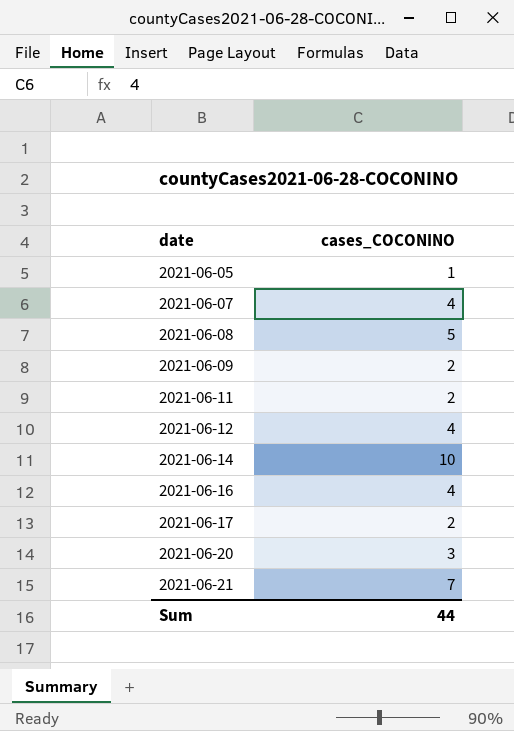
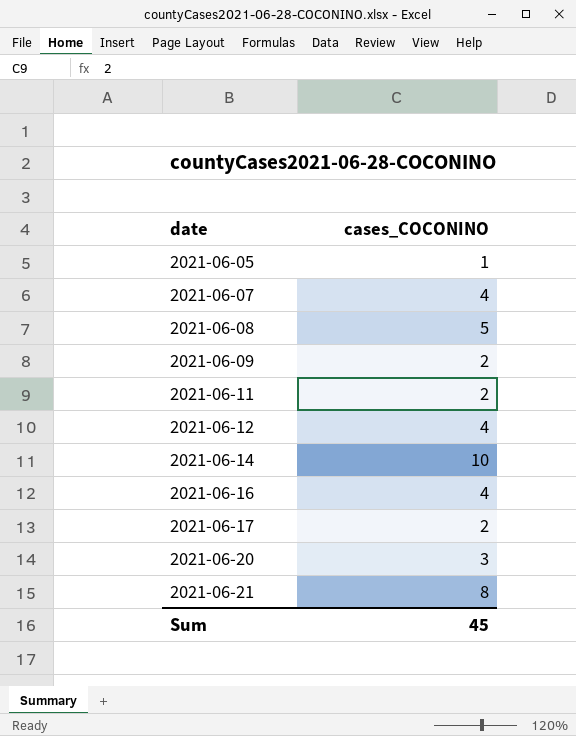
2021-06-21 | cases_COCONINO: 7 -> 8
Sum | cases_COCONINO: 44 -> 45

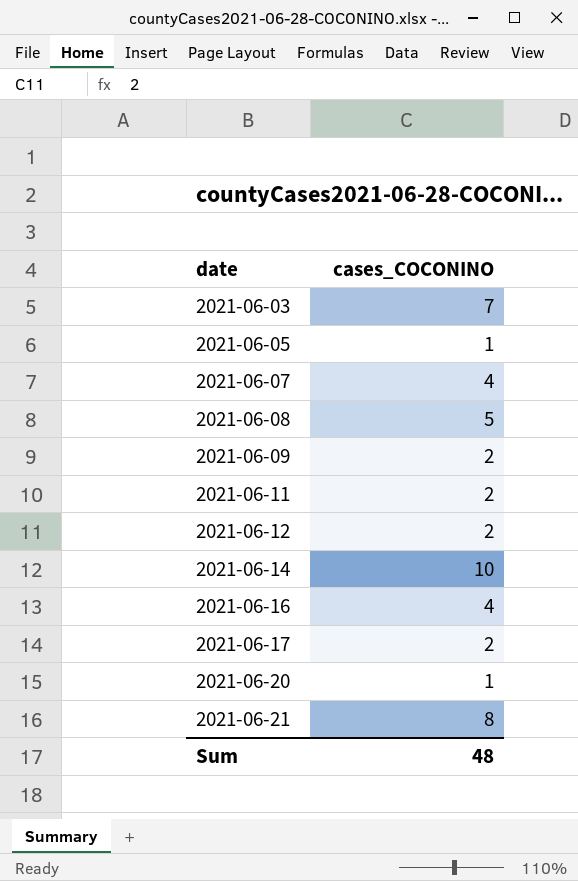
row 2021-06-03: none -> 7
2021-06-12 | cases_COCONINO: 4 -> 2
2021-06-20 | cases_COCONINO: 3 -> 1
Sum | cases_COCONINO: 45 -> 48

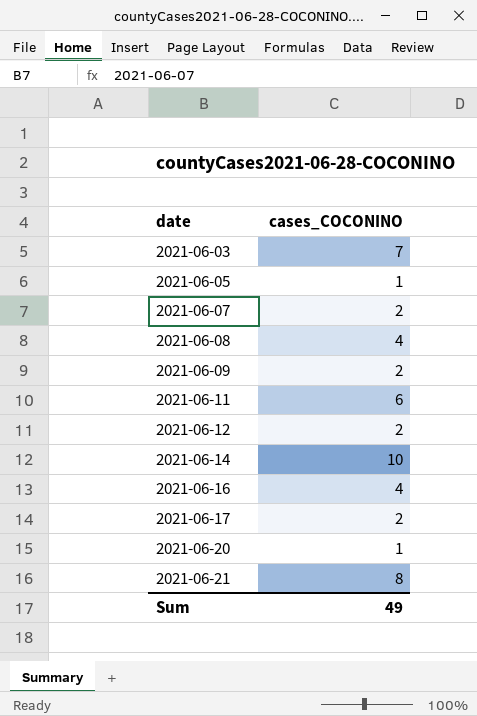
2021-06-07 | cases_COCONINO: 4 -> 2
2021-06-08 | cases_COCONINO: 5 -> 4
2021-06-11 | cases_COCONINO: 2 -> 6
Sum | cases_COCONINO: 48 -> 49

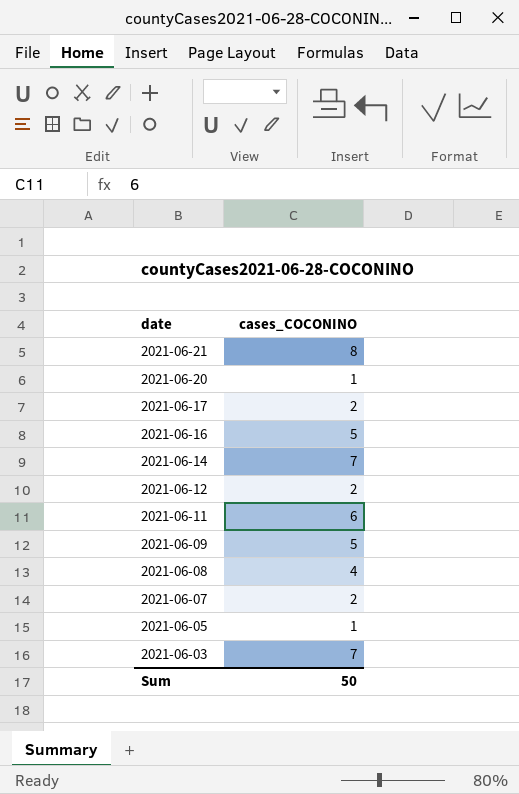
row order: date ascending -> date descending
2021-06-16 | cases_COCONINO: 4 -> 5
2021-06-14 | cases_COCONINO: 10 -> 7
2021-06-09 | cases_COCONINO: 2 -> 5
Sum | cases_COCONINO: 49 -> 50

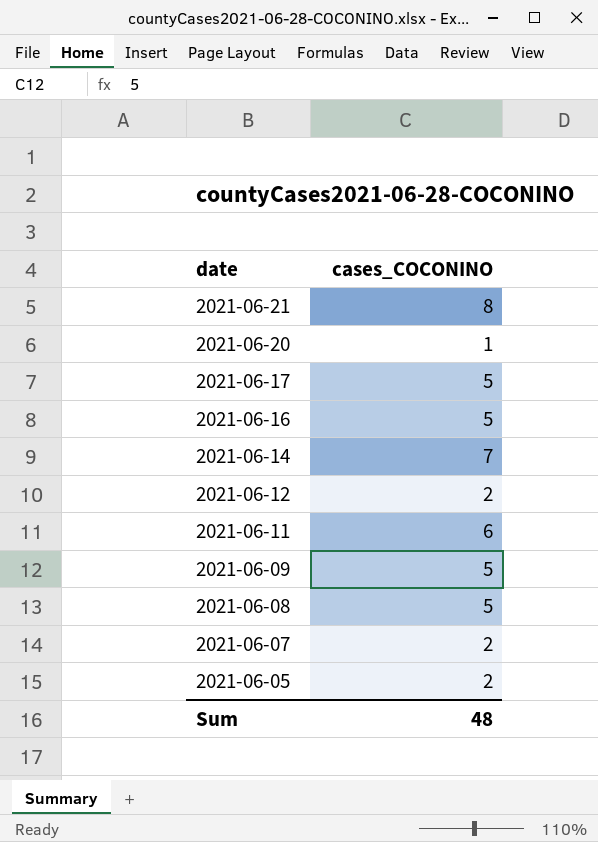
row 2021-06-03: 7 -> none
2021-06-17 | cases_COCONINO: 2 -> 5
2021-06-08 | cases_COCONINO: 4 -> 5
2021-06-05 | cases_COCONINO: 1 -> 2
Sum | cases_COCONINO: 50 -> 48

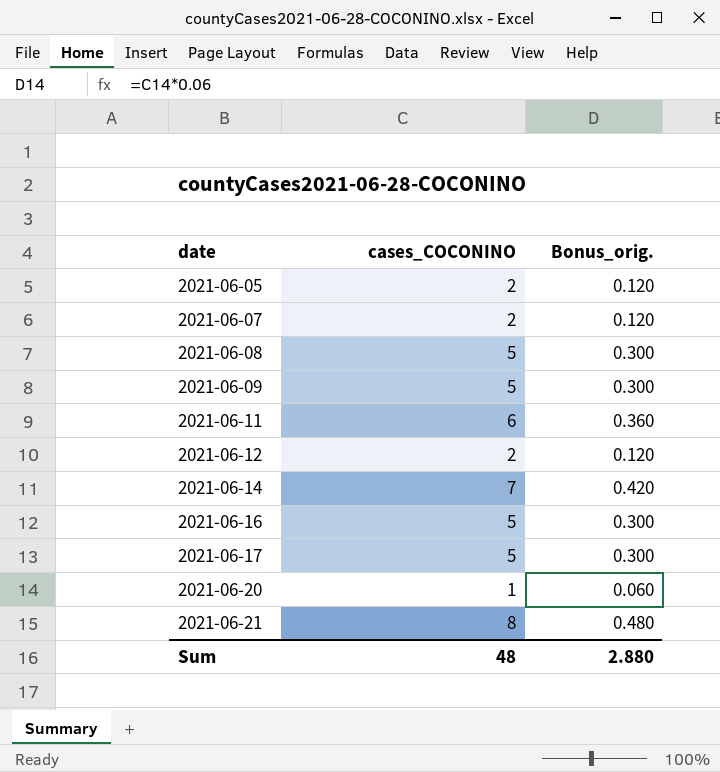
row order: date descending -> date ascending
column Bonus_orig. | formula: none -> [cases_COCONINO] * 0.06

